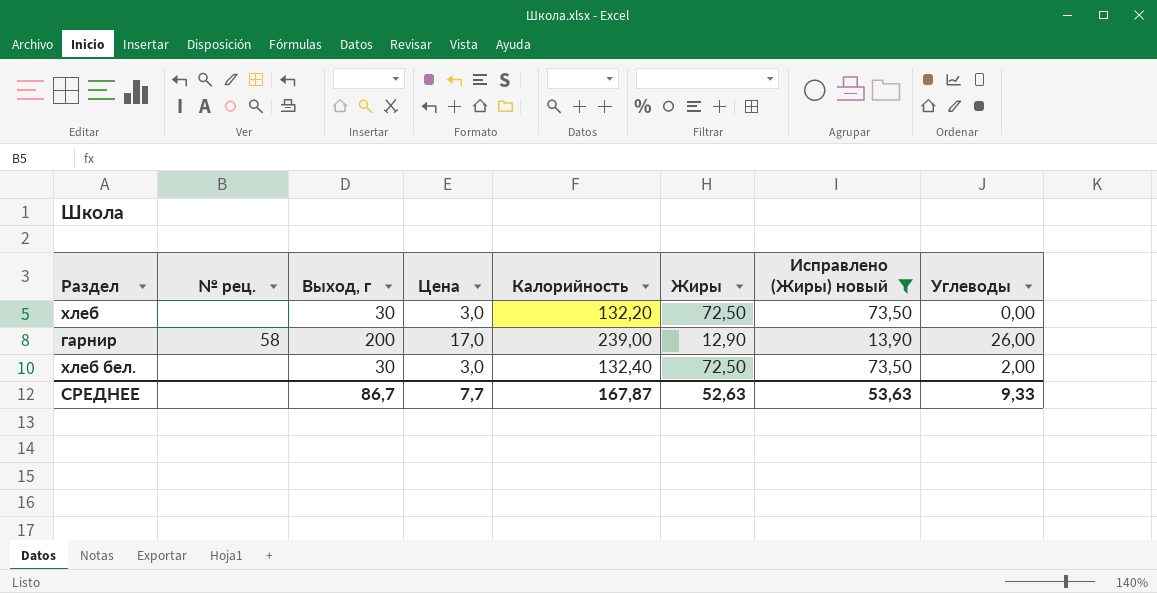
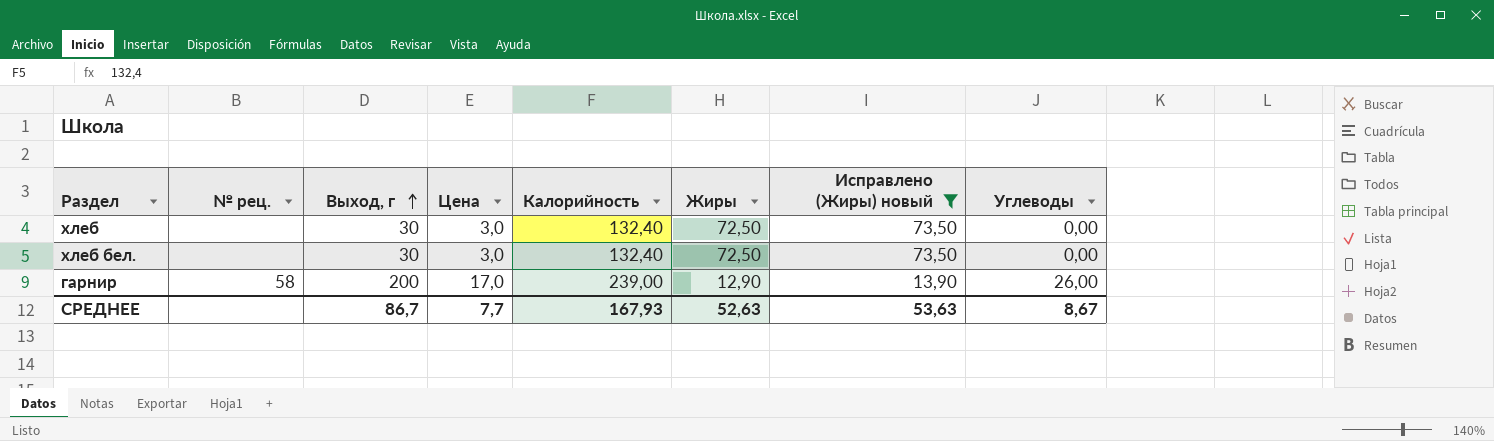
row order: none -> Выход, г ascending
хлеб | Калорийность: 132,20 -> 132,40
хлеб бел. | Углеводы: 2,00 -> 0,00
СРЕДНЕЕ | Калорийность: 167,87 -> 167,93
СРЕДНЕЕ | Углеводы: 9,33 -> 8,67

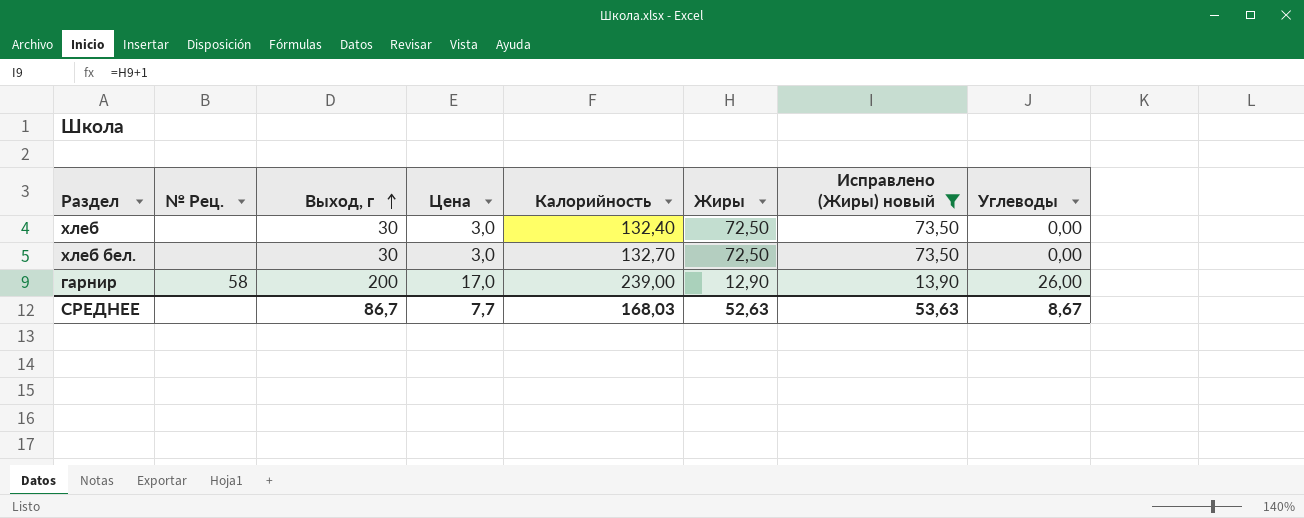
column name: № рец. -> № Рец.
хлеб бел. | Калорийность: 132,40 -> 132,70
СРЕДНЕЕ | Калорийность: 167,93 -> 168,03

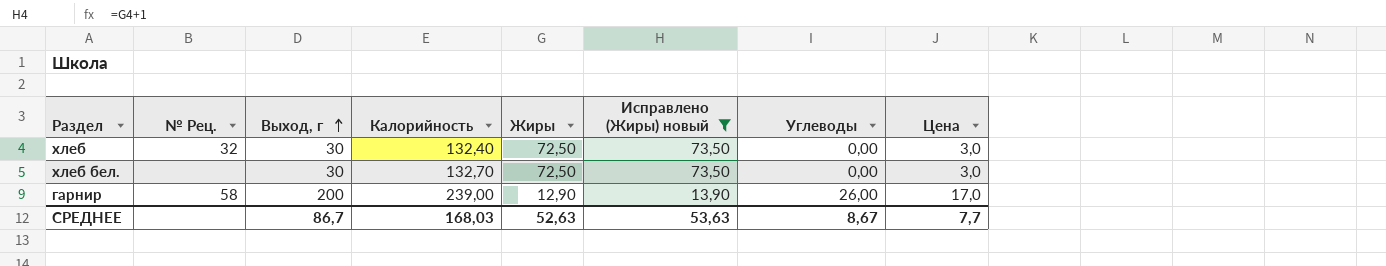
column Цена | position: 4 -> 8
хлеб | № Рец.: none -> 32

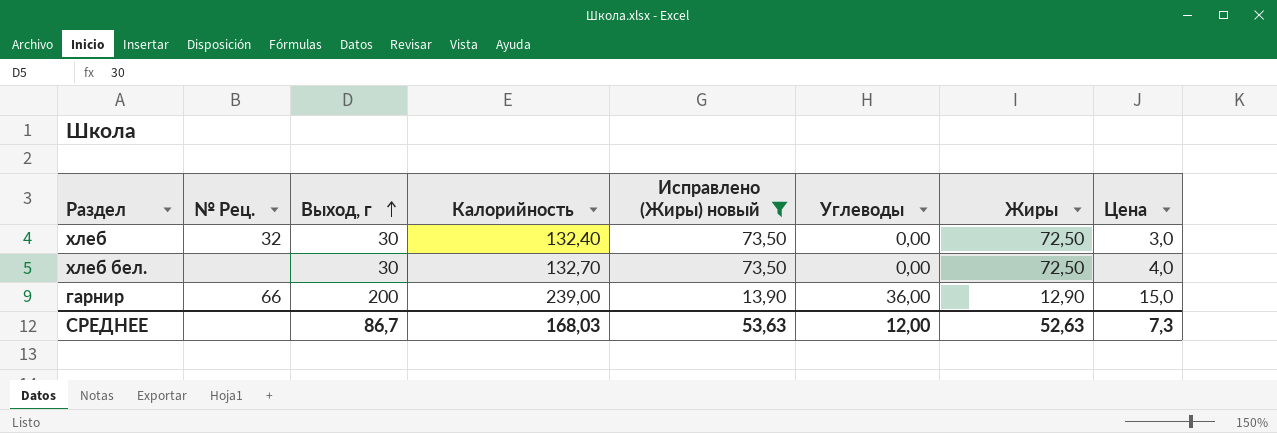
column Жиры | position: 5 -> 7
хлеб бел. | Цена: 3,0 -> 4,0
гарнир | № Рец.: 58 -> 66
гарнир | Углеводы: 26,00 -> 36,00
гарнир | Цена: 17,0 -> 15,0
СРЕДНЕЕ | Углеводы: 8,67 -> 12,00
СРЕДНЕЕ | Цена: 7,7 -> 7,3

